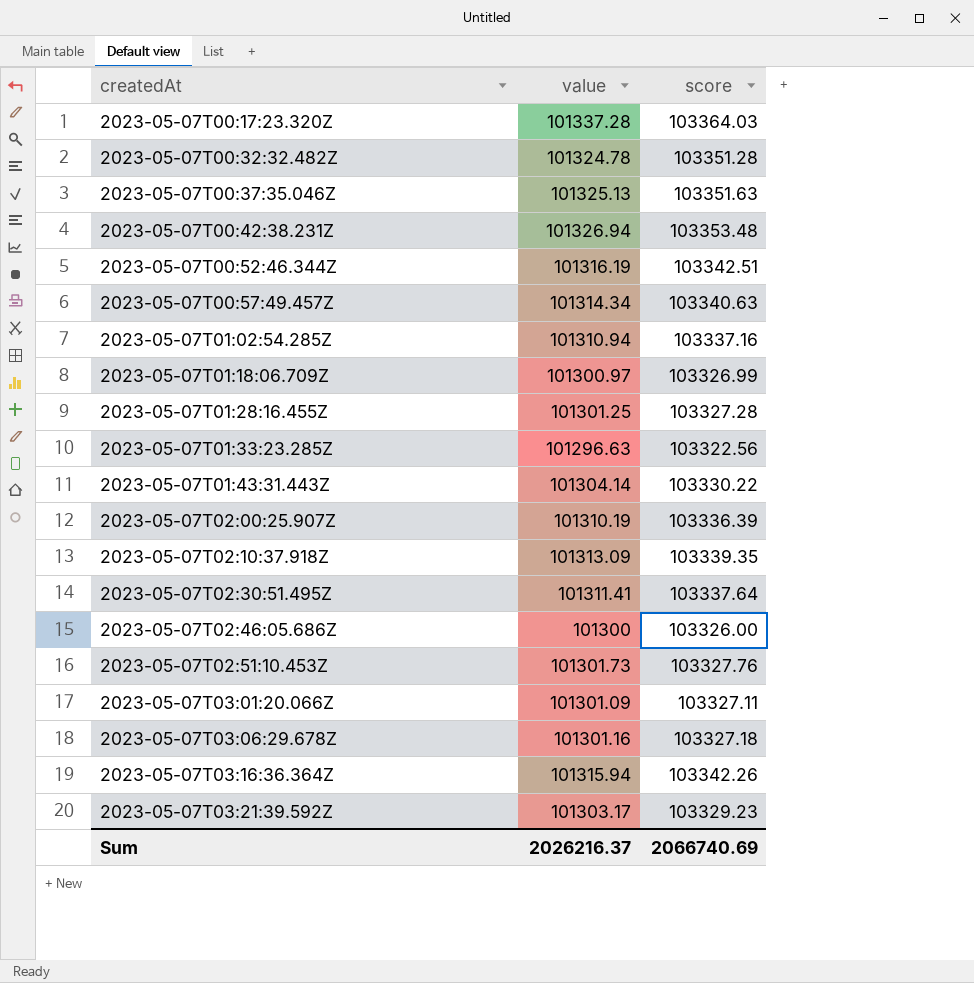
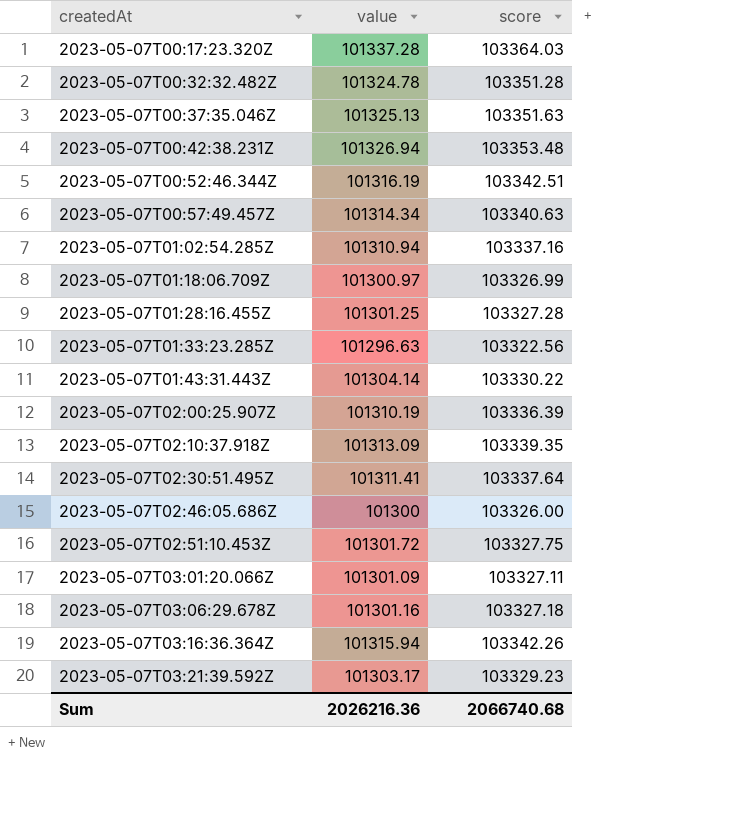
2023-05-07T02:51:10.453Z | value: 101301.73 -> 101301.72
2023-05-07T02:51:10.453Z | score: 103327.76 -> 103327.75
Sum | value: 2026216.37 -> 2026216.36
Sum | score: 2066740.69 -> 2066740.68

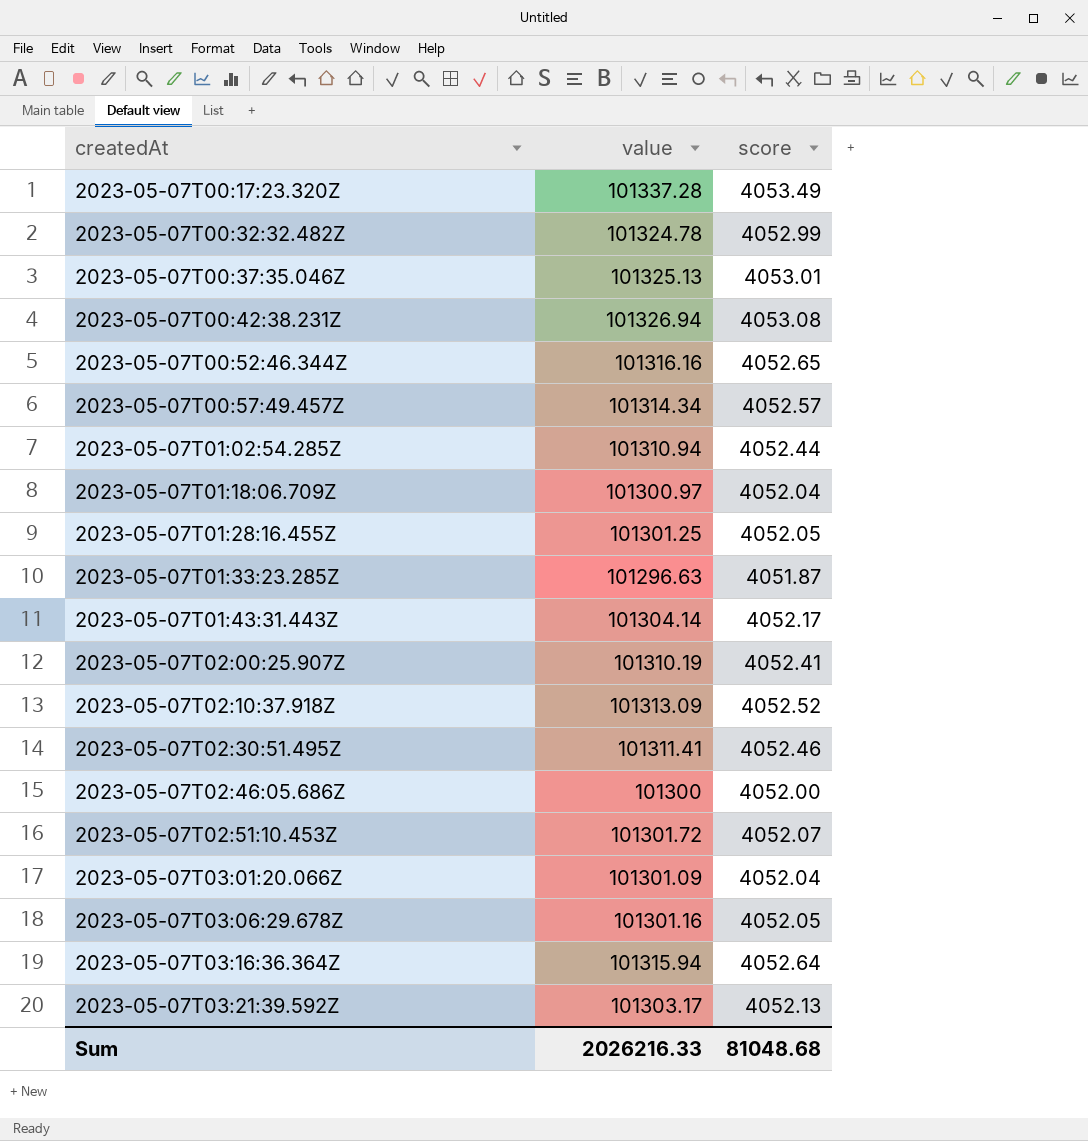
column score | formula: [value] * 1.02 -> [value] * 0.04
2023-05-07T00:52:46.344Z | value: 101316.19 -> 101316.16
Sum | value: 2026216.36 -> 2026216.33
Sum | score: 2066740.68 -> 81048.68

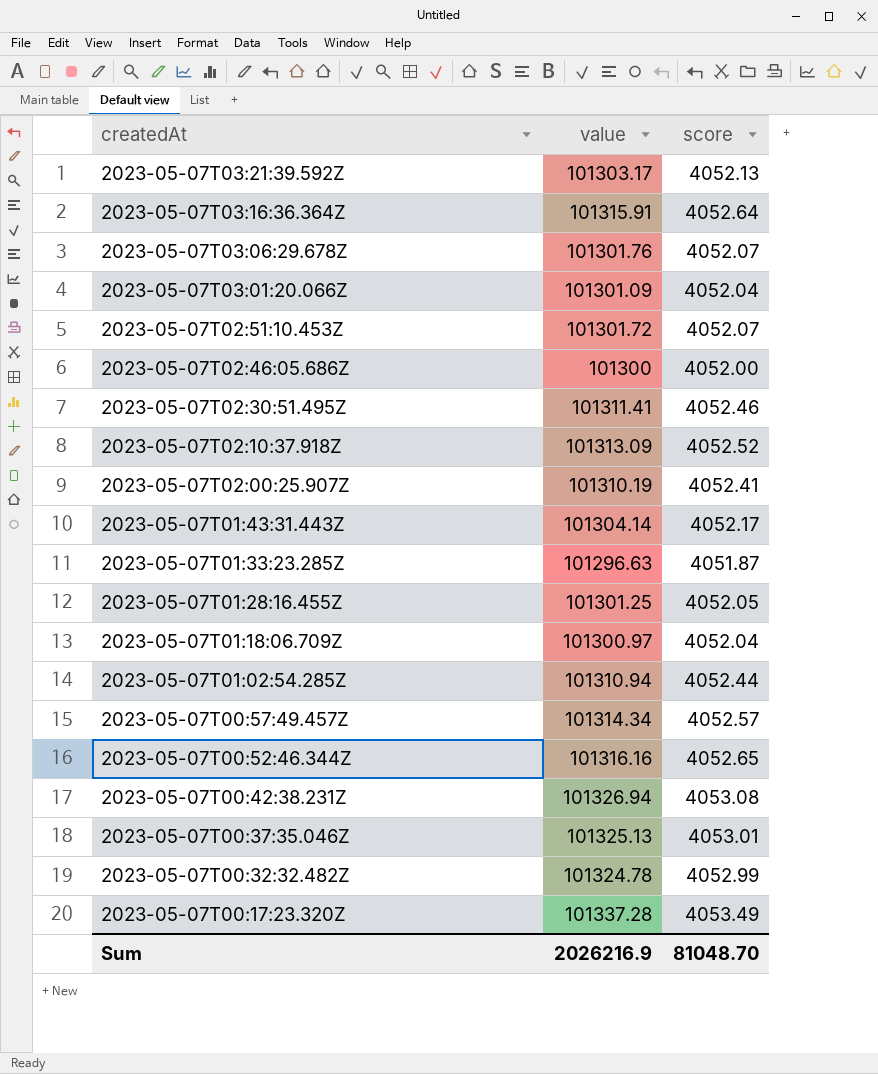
row order: createdAt ascending -> createdAt descending
2023-05-07T03:16:36.364Z | value: 101315.94 -> 101315.91
2023-05-07T03:06:29.678Z | value: 101301.16 -> 101301.76
2023-05-07T03:06:29.678Z | score: 4052.05 -> 4052.07
Sum | value: 2026216.33 -> 2026216.9
Sum | score: 81048.68 -> 81048.70

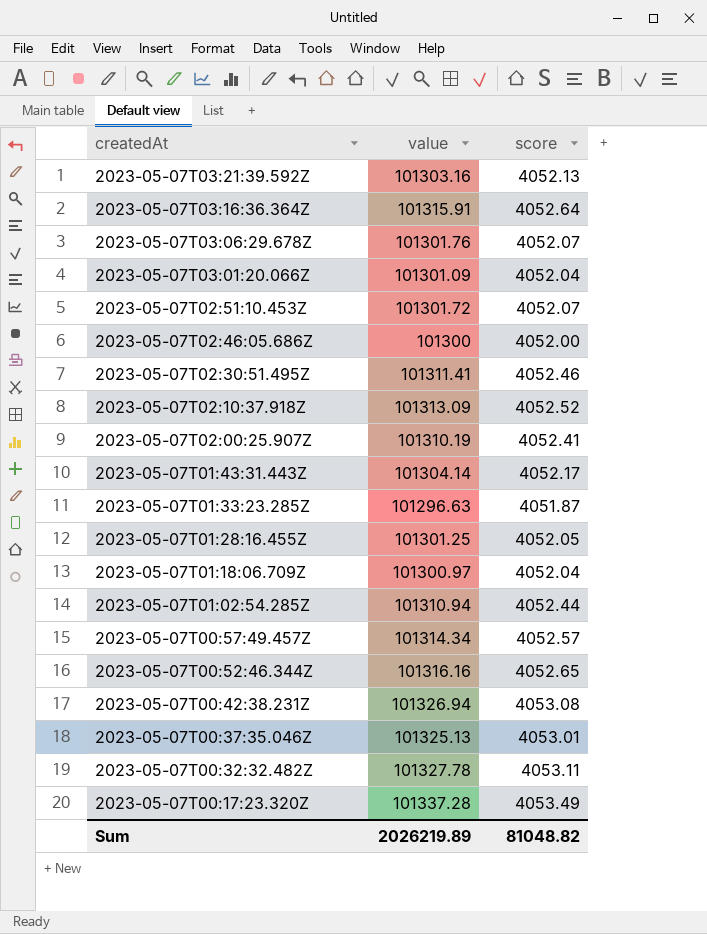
2023-05-07T03:21:39.592Z | value: 101303.17 -> 101303.16
2023-05-07T00:32:32.482Z | value: 101324.78 -> 101327.78
2023-05-07T00:32:32.482Z | score: 4052.99 -> 4053.11
Sum | value: 2026216.9 -> 2026219.89
Sum | score: 81048.70 -> 81048.82

